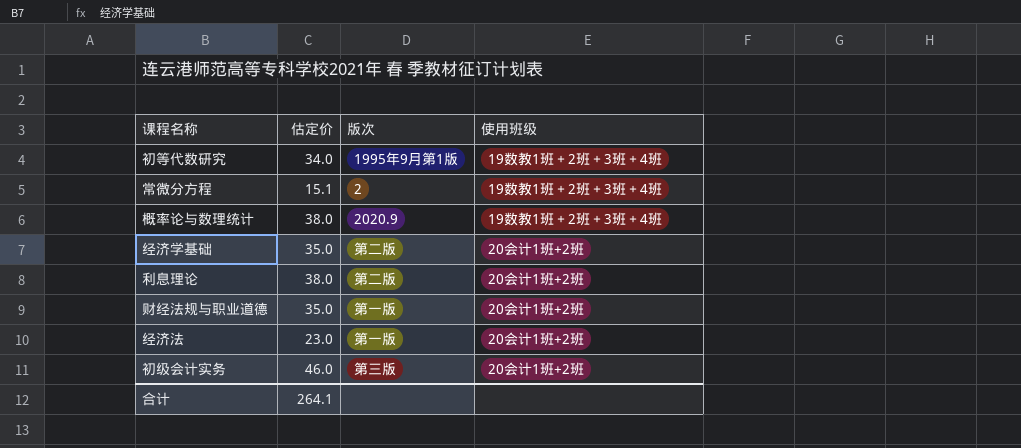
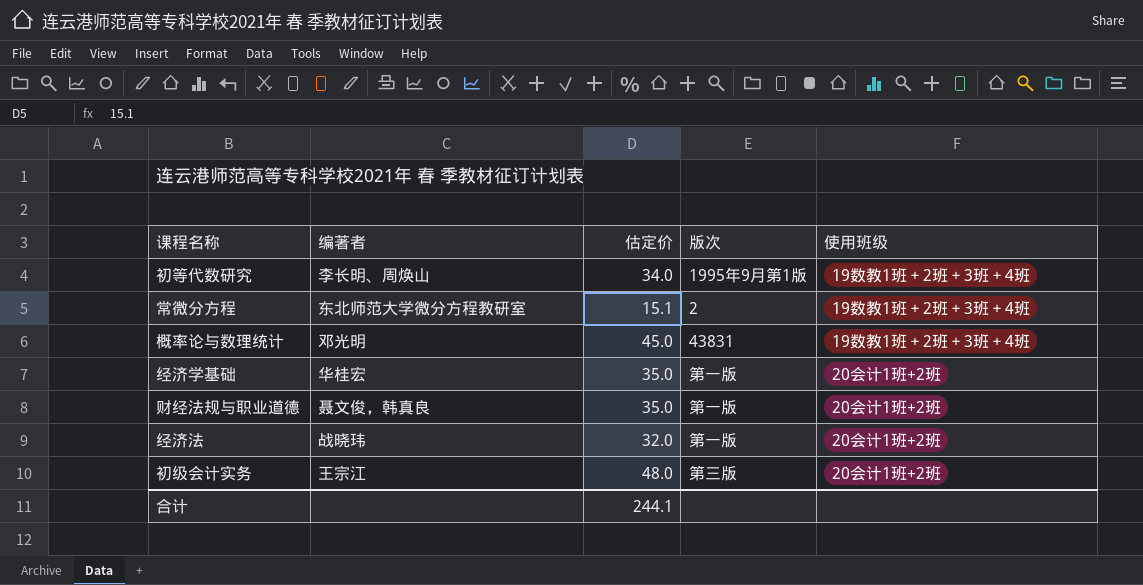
column 编著者 | position: none -> 2
row 利息理论: 38.0 | 第二版 | 20会计1班+2班 -> none
概率论与数理统计 | 估定价: 38.0 -> 45.0
概率论与数理统计 | 版次: 2020.9 -> 43831
经济学基础 | 版次: 第二版 -> 第一版
经济法 | 估定价: 23.0 -> 32.0
初级会计实务 | 估定价: 46.0 -> 48.0
合计 | 估定价: 264.1 -> 244.1

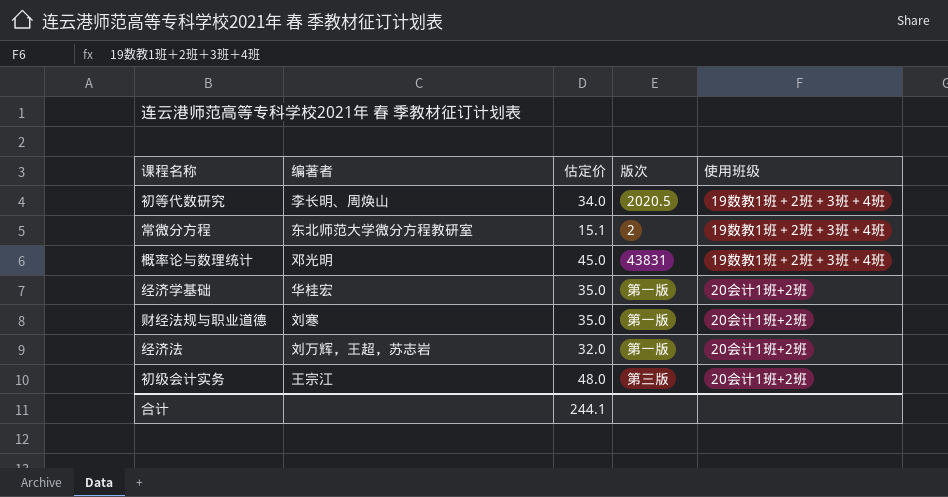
初等代数研究 | 版次: 1995年9月第1版 -> 2020.5
财经法规与职业道德 | 编著者: 聂文俊，韩真良 -> 刘寒
经济法 | 编著者: 战晓玮 -> 刘万辉，王超，苏志岩

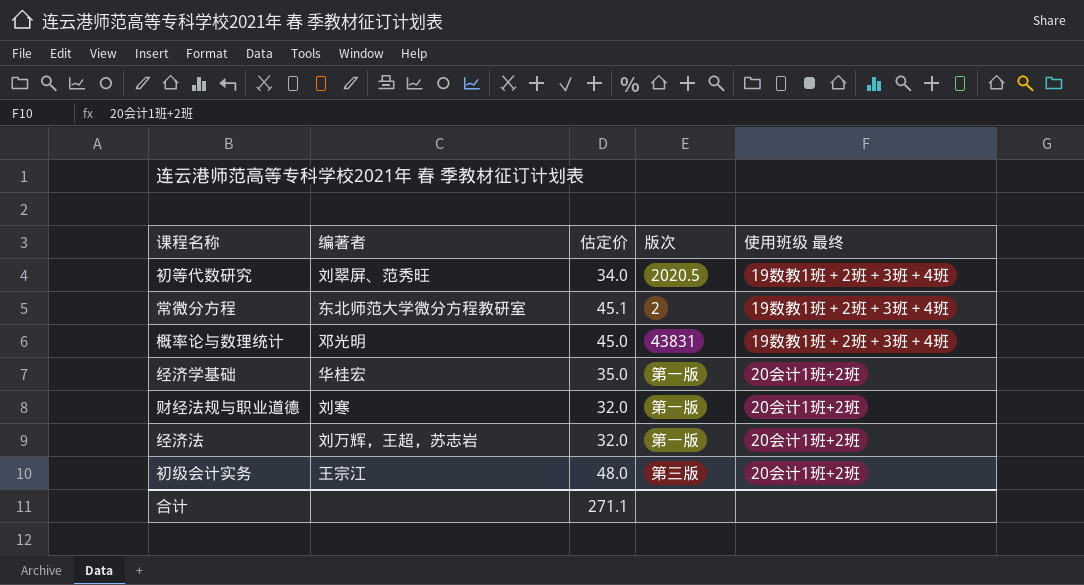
column name: 使用班级 -> 使用班级 最终
初等代数研究 | 编著者: 李长明、周焕山 -> 刘翠屏、范秀旺
常微分方程 | 估定价: 15.1 -> 45.1
财经法规与职业道德 | 估定价: 35.0 -> 32.0
合计 | 估定价: 244.1 -> 271.1

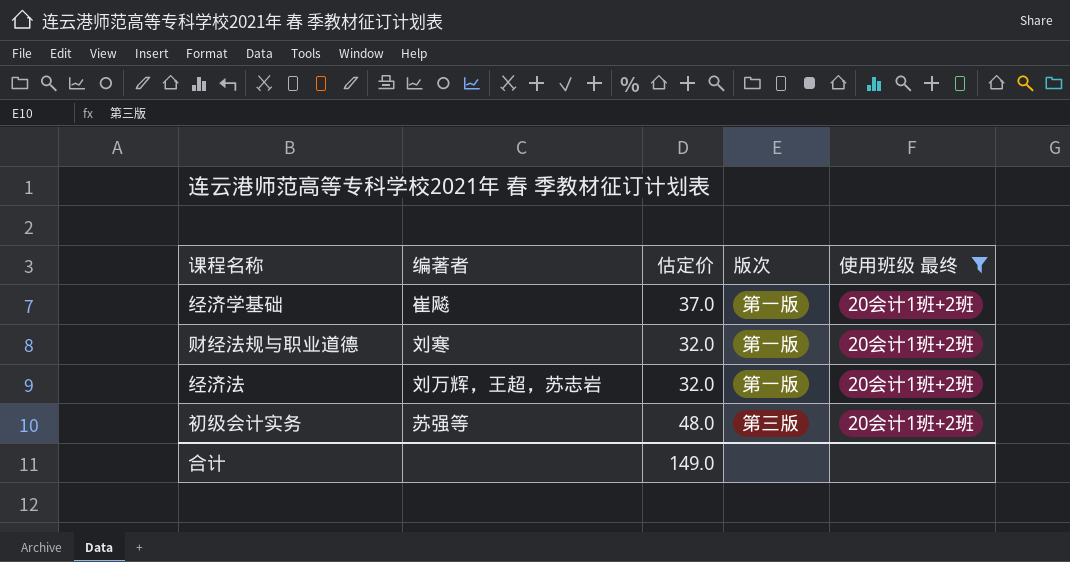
filter: none -> 使用班级 最终 = 20会计1班+2班
经济学基础 | 编著者: 华桂宏 -> 崔飚
经济学基础 | 估定价: 35.0 -> 37.0
初级会计实务 | 编著者: 王宗江 -> 苏强等
合计 | 估定价: 271.1 -> 149.0

